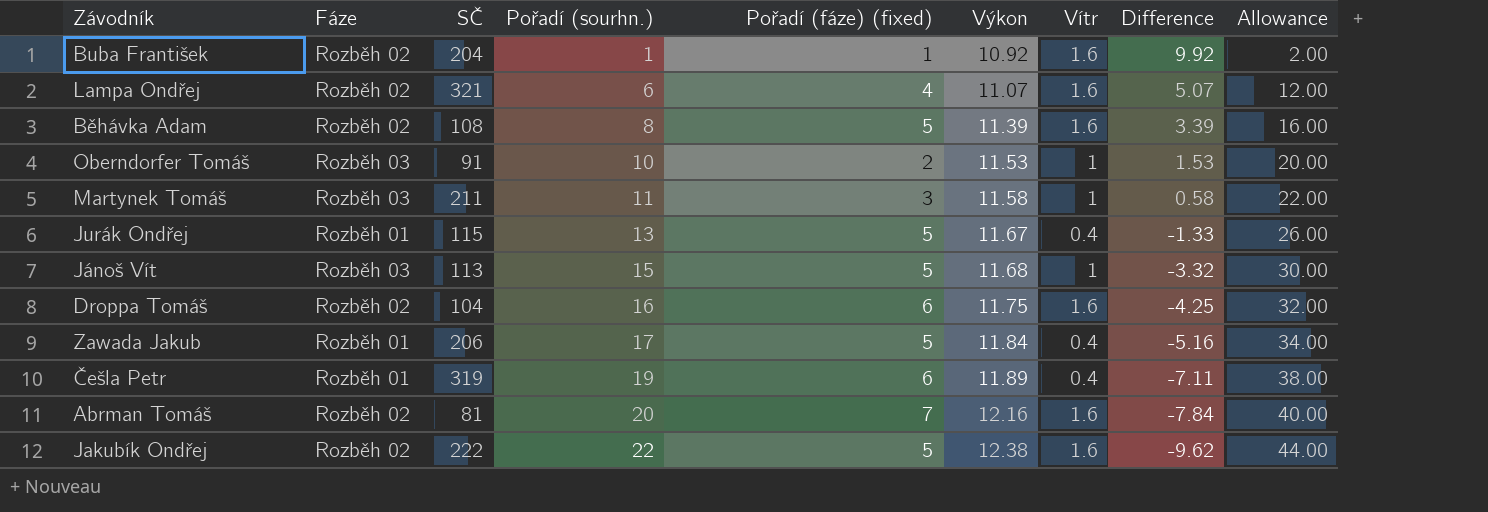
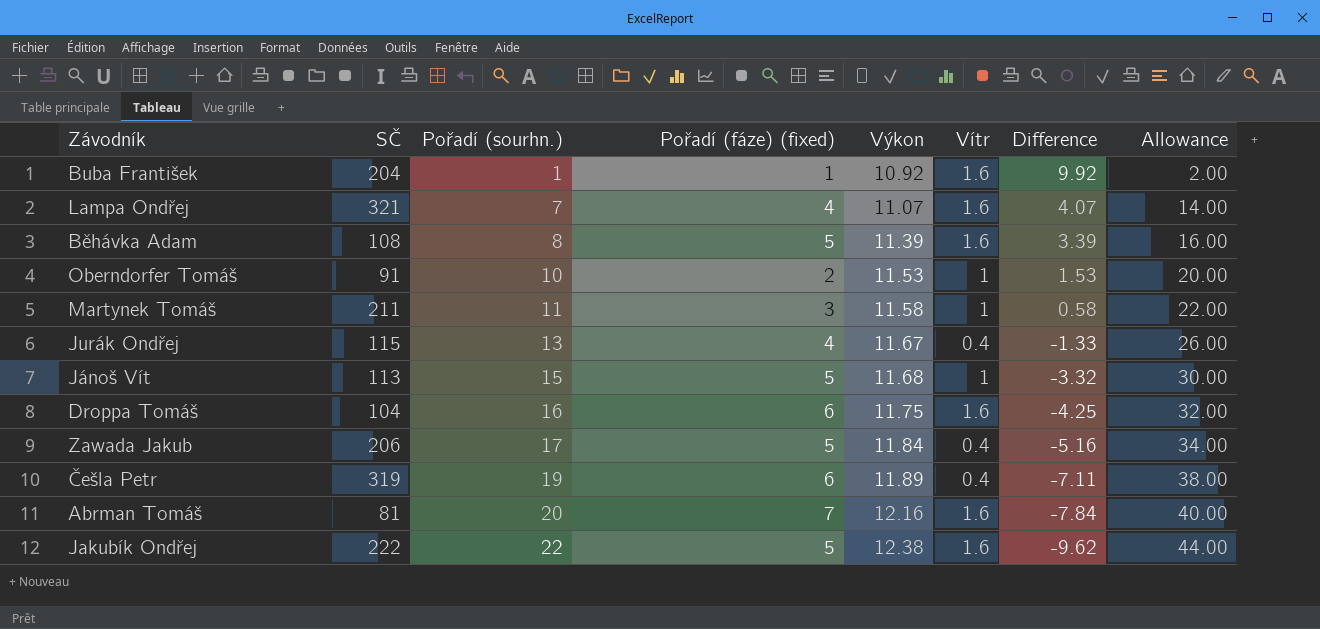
column Fáze | position: 2 -> none
Lampa Ondřej | Pořadí (sourhn.): 6 -> 7
Lampa Ondřej | Difference: 5.07 -> 4.07
Lampa Ondřej | Allowance: 12.00 -> 14.00
Jurák Ondřej | Pořadí (fáze) (fixed): 5 -> 4

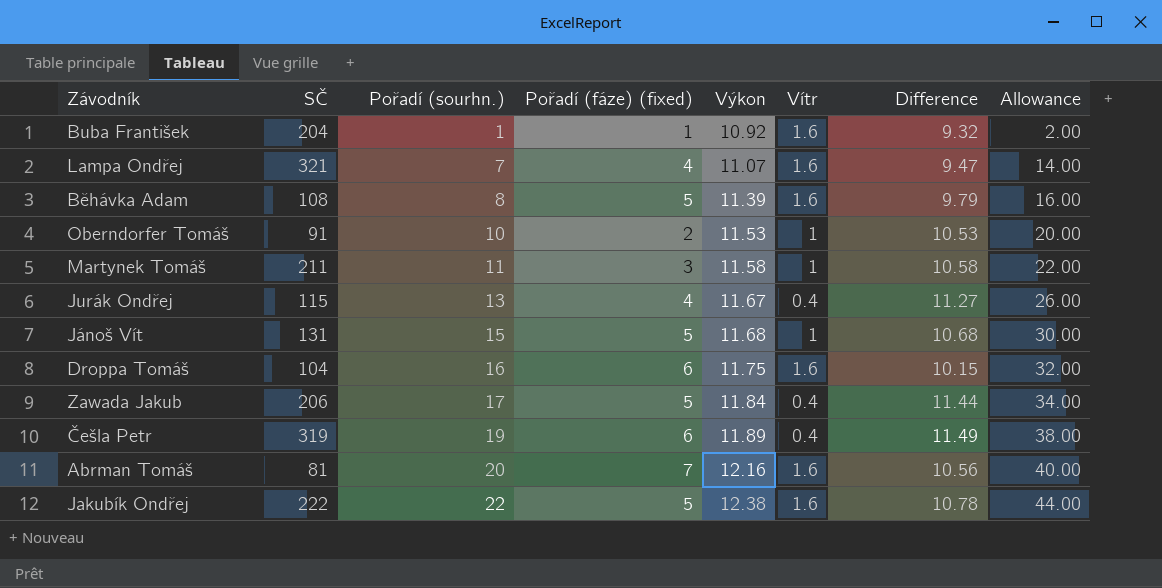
column Difference | formula: [Výkon] - [Pořadí (sourhn.)] -> [Výkon] - [Vítr]
Jánoš Vít | SČ: 113 -> 131

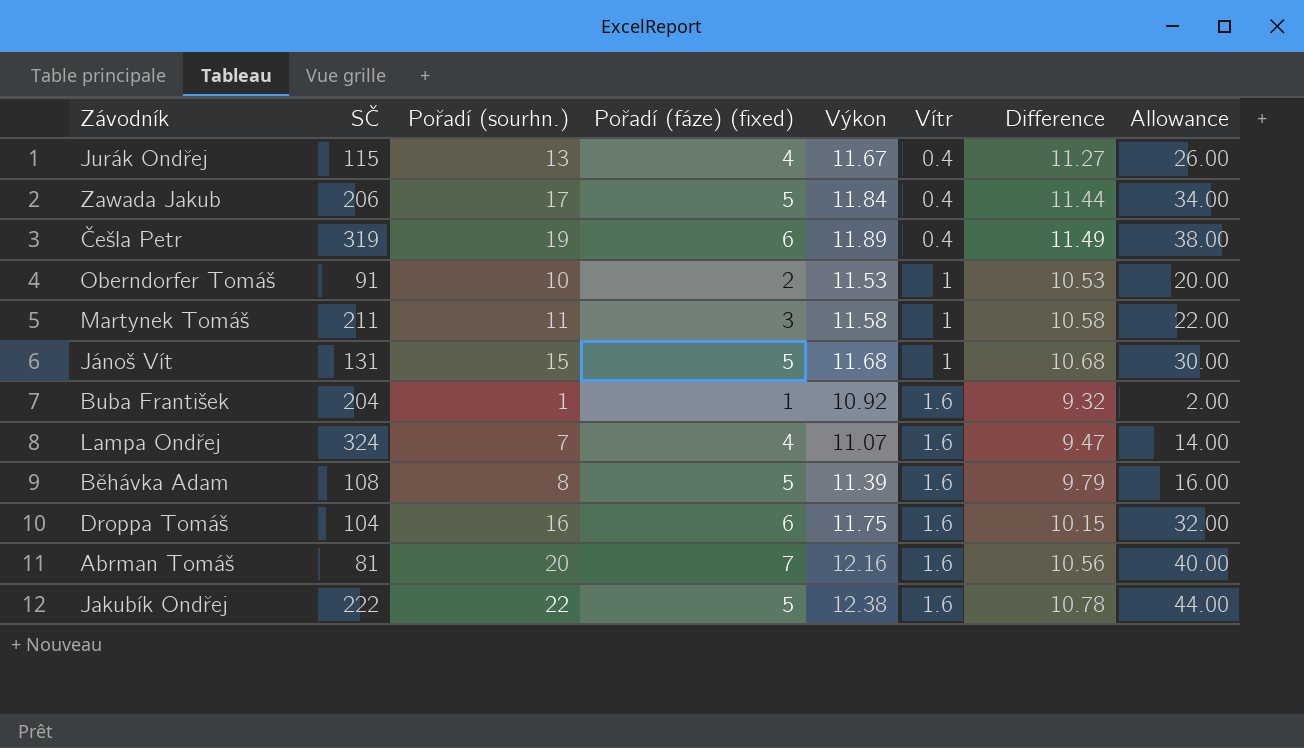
row order: Pořadí (sourhn.) ascending -> Vítr ascending
Lampa Ondřej | SČ: 321 -> 324

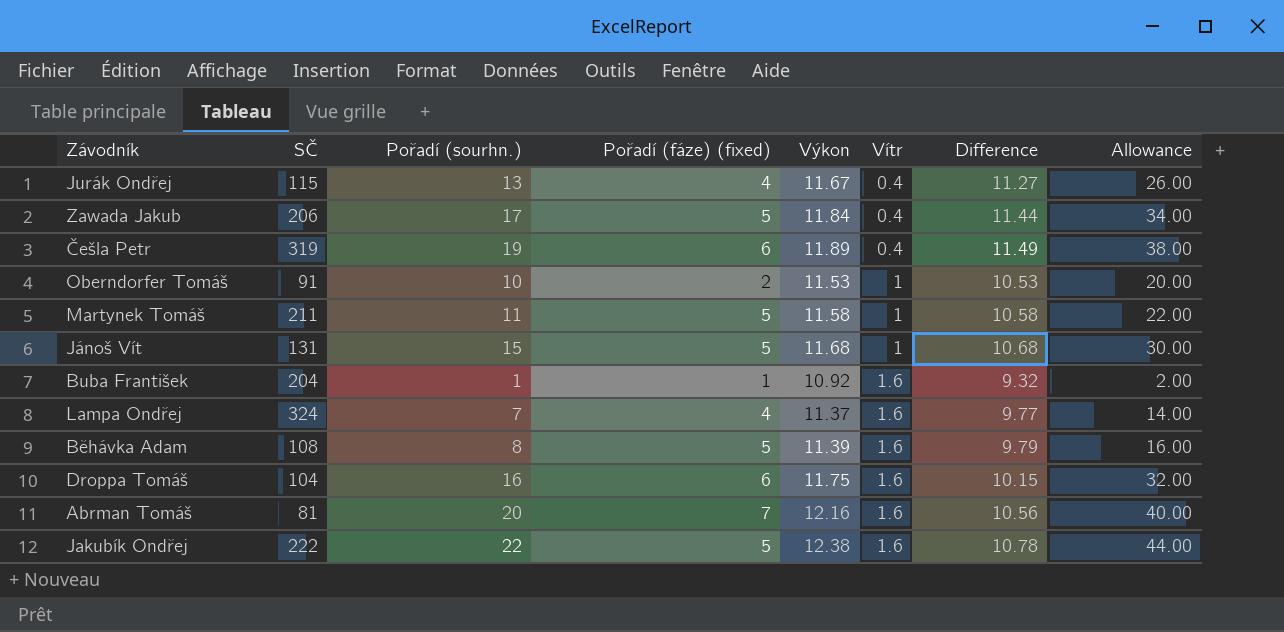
Martynek Tomáš | Pořadí (fáze) (fixed): 3 -> 5
Lampa Ondřej | Výkon: 11.07 -> 11.37
Lampa Ondřej | Difference: 9.47 -> 9.77

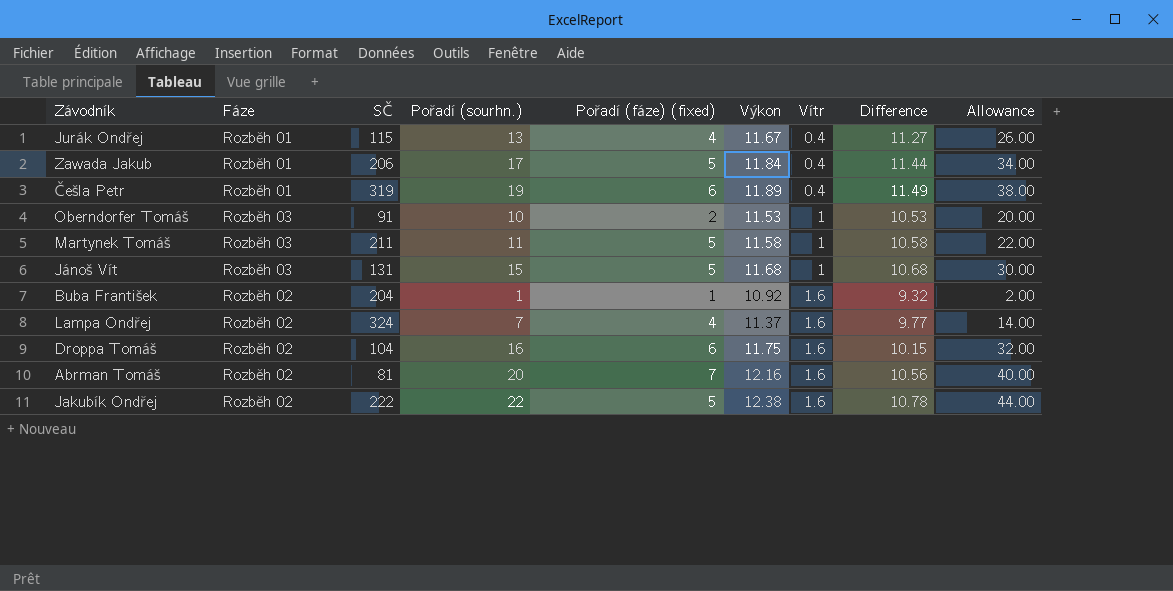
column Fáze | position: none -> 2
row Běhávka Adam: 108 | 8 | 5 | 11.39 | 1.6 | 9.79 | 16.00 -> none

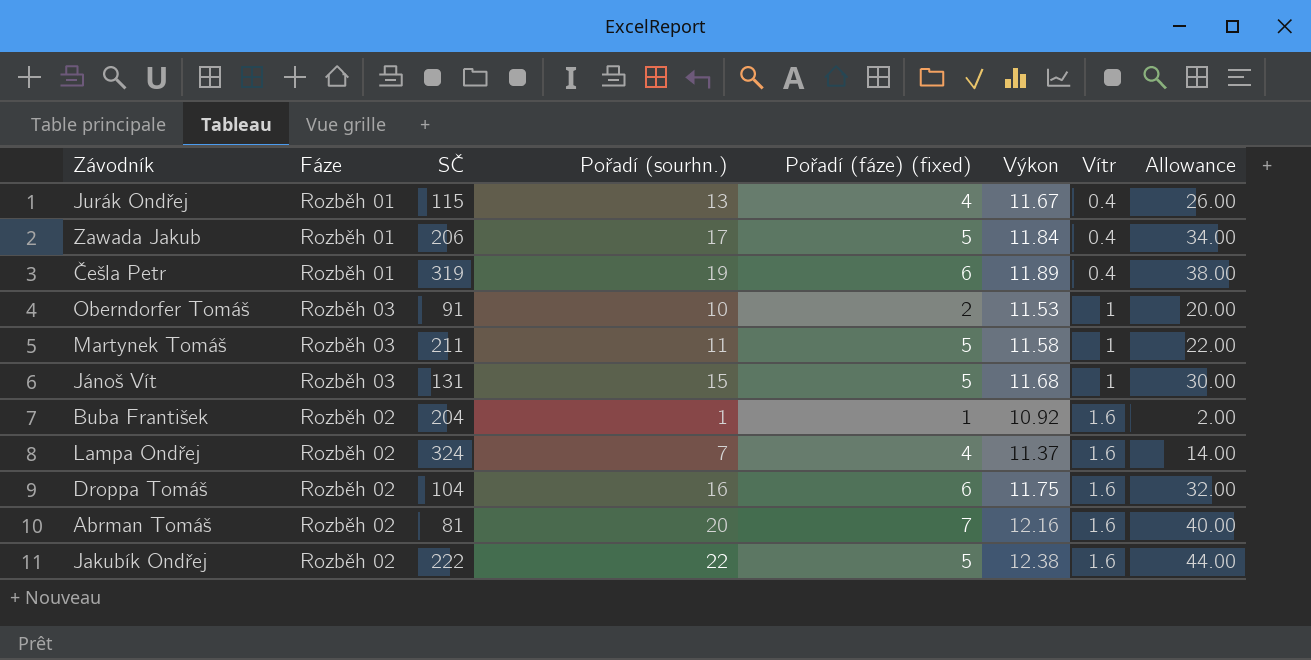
column Difference | formula: [Výkon] - [Vítr] -> none

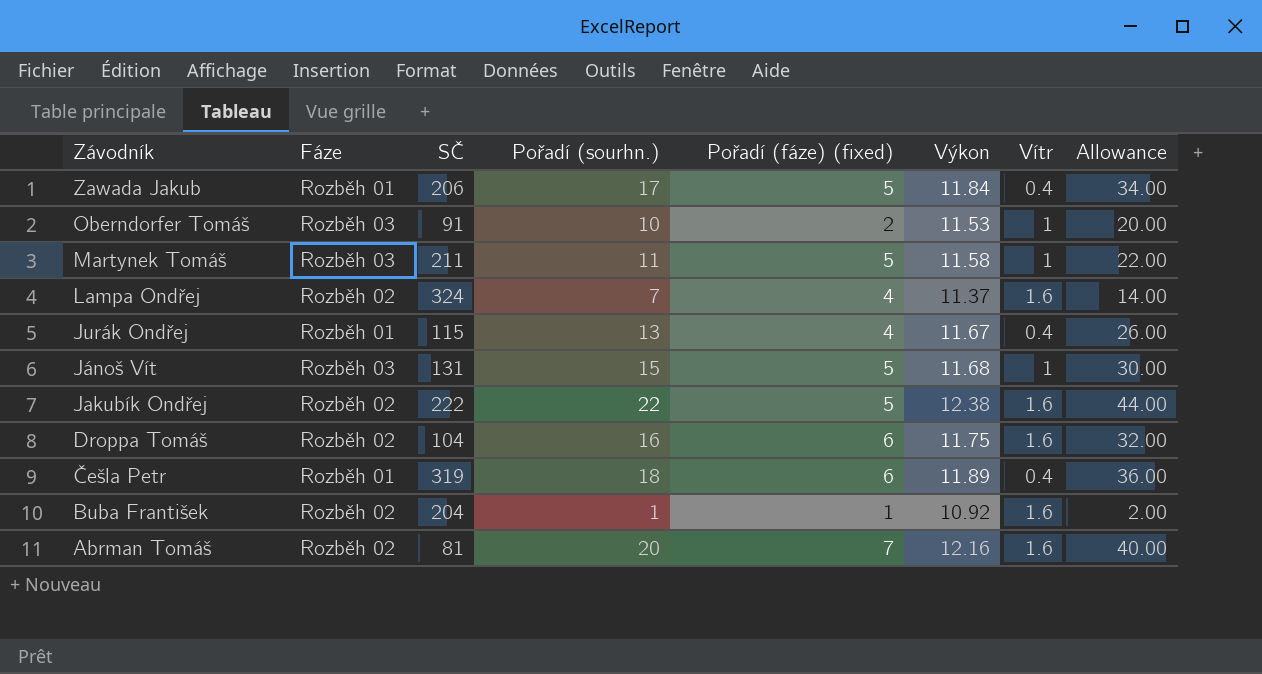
row order: Vítr ascending -> Závodník descending
Češla Petr | Pořadí (sourhn.): 19 -> 18
Češla Petr | Allowance: 38.00 -> 36.00

